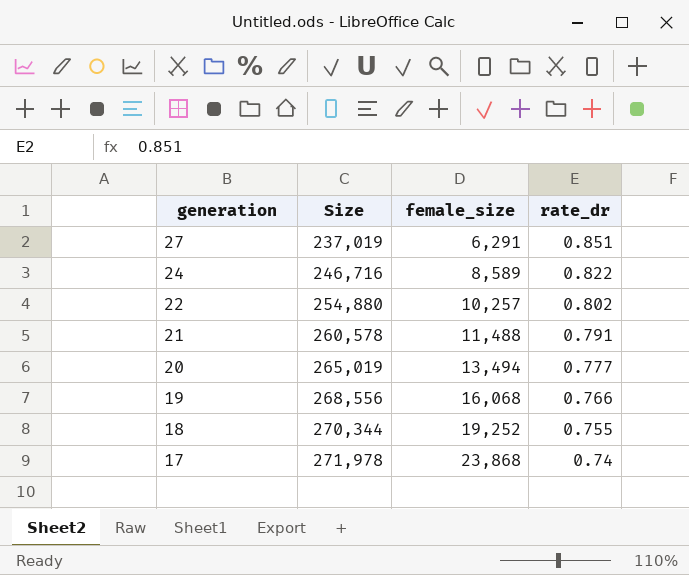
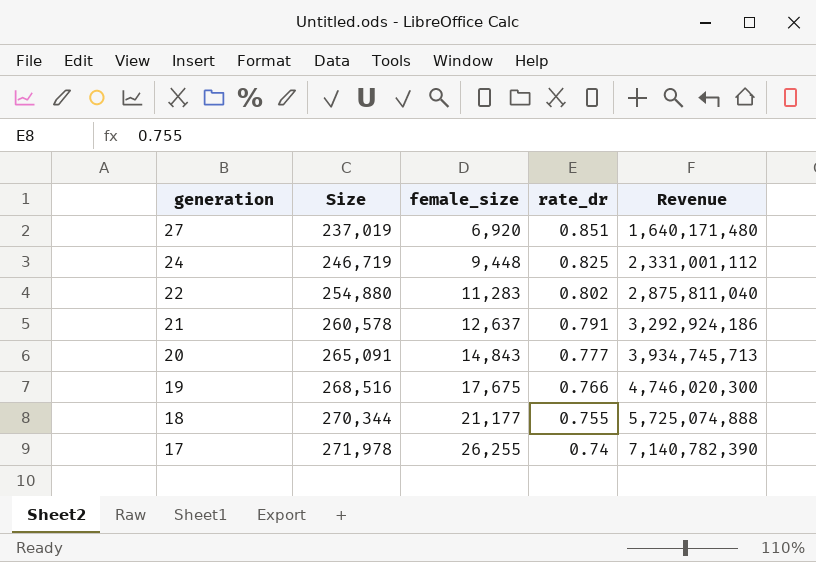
column Revenue | formula: none -> [Size] * [female_size]
27 | female_size: 6,291 -> 6,920
24 | Size: 246,716 -> 246,719
24 | female_size: 8,589 -> 9,448
24 | rate_dr: 0.822 -> 0.825
22 | female_size: 10,257 -> 11,283
21 | female_size: 11,488 -> 12,637
20 | Size: 265,019 -> 265,091
20 | female_size: 13,494 -> 14,843
19 | Size: 268,556 -> 268,516
19 | female_size: 16,068 -> 17,675
18 | female_size: 19,252 -> 21,177
17 | female_size: 23,868 -> 26,255

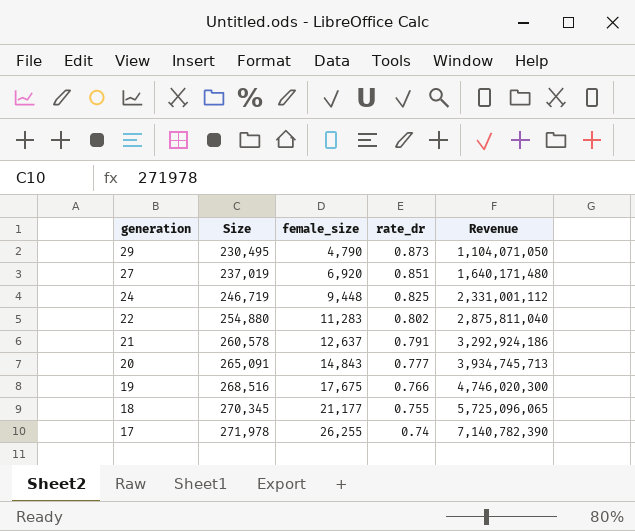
row 29: none -> 230,495 | 4,790 | 0.873 | 1,104,071,050
18 | Size: 270,344 -> 270,345
18 | Revenue: 5,725,074,888 -> 5,725,096,065

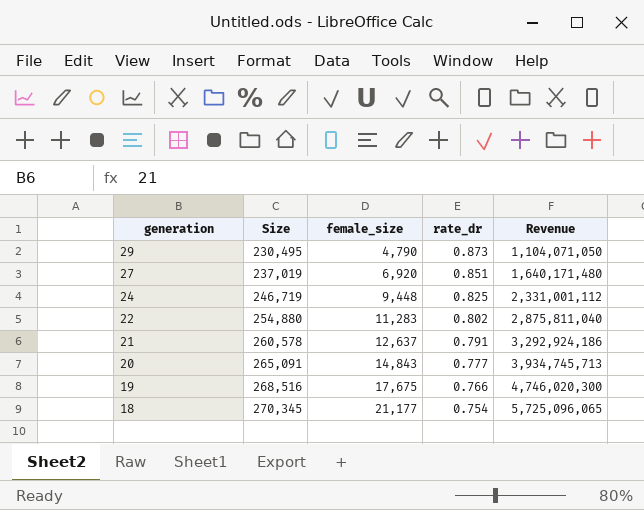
row 17: 271,978 | 26,255 | 0.74 | 7,140,782,390 -> none
18 | rate_dr: 0.755 -> 0.754

